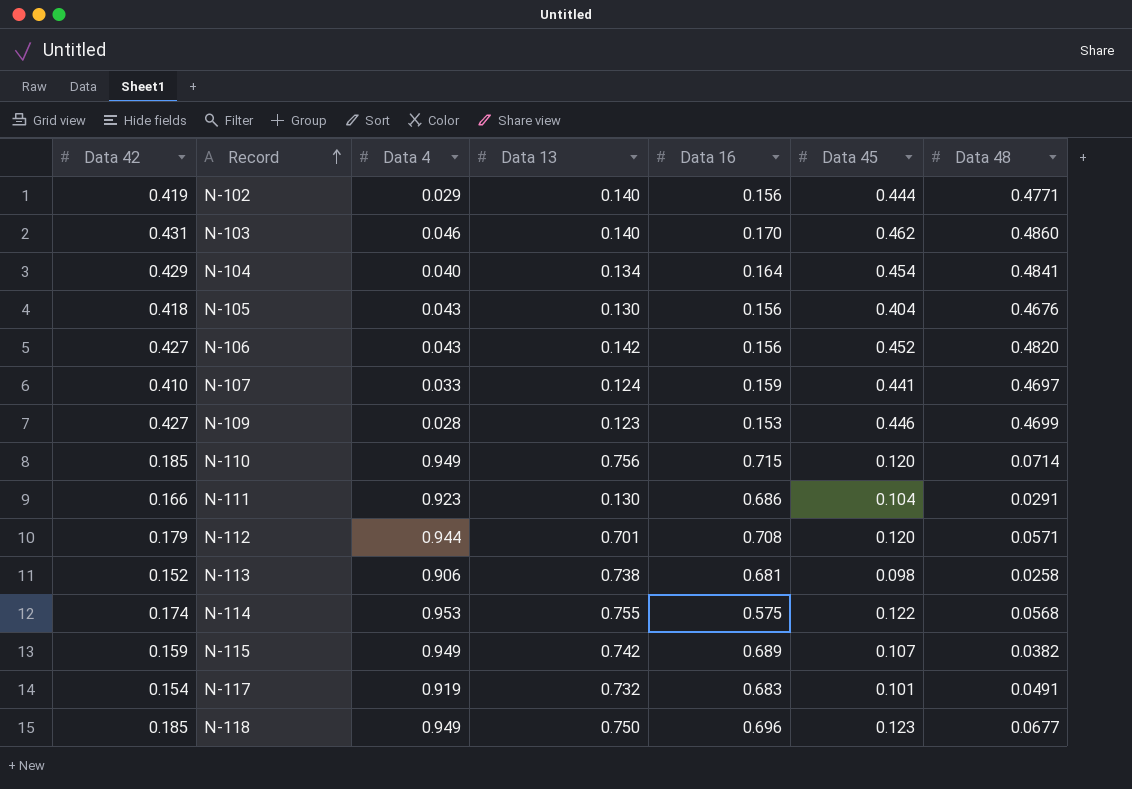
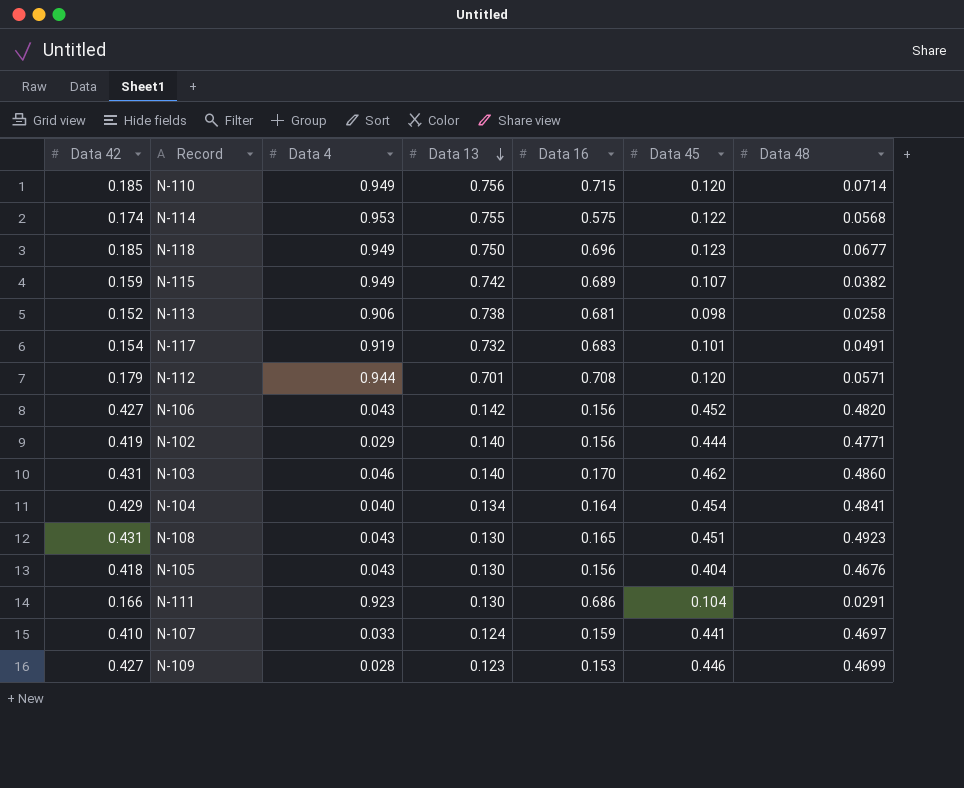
row order: Record ascending -> Data 13 descending
row N-108: none -> 0.431 | 0.043 | 0.130 | 0.165 | 0.451 | 0.4923

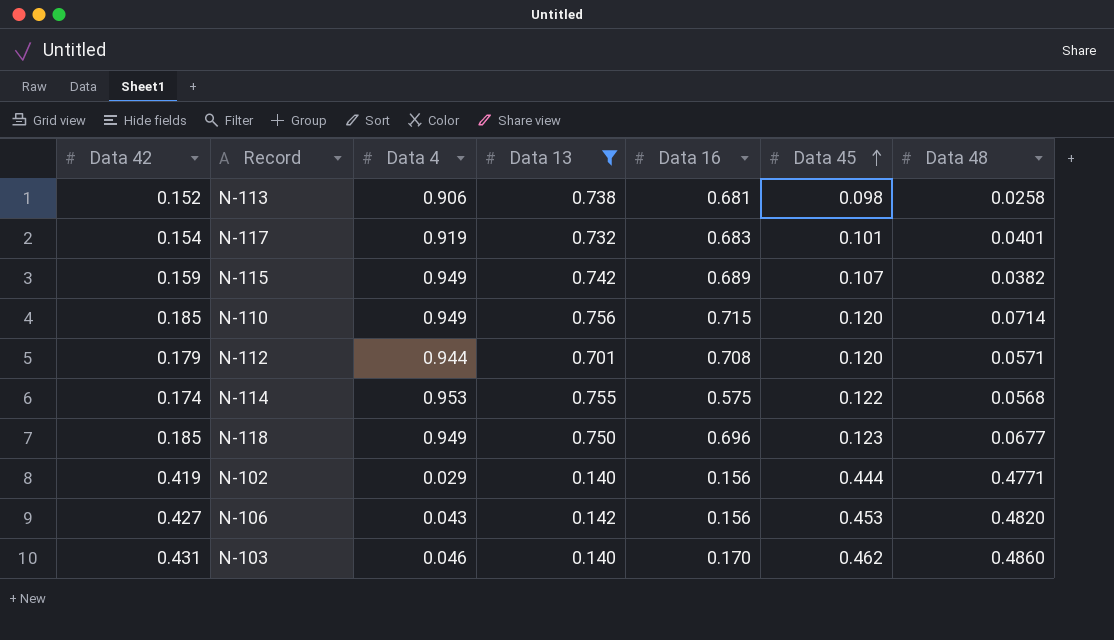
filter: none -> Data 13 >= 0.140
row order: Data 13 descending -> Data 45 ascending
N-117 | Data 48: 0.0491 -> 0.0401
N-106 | Data 45: 0.452 -> 0.453

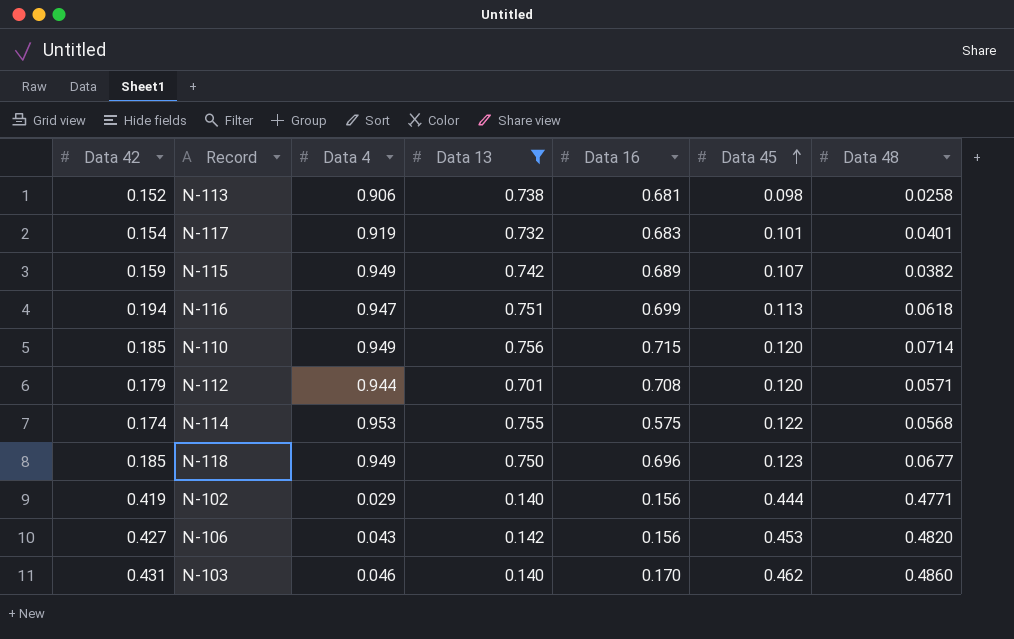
row N-116: none -> 0.194 | 0.947 | 0.751 | 0.699 | 0.113 | 0.0618

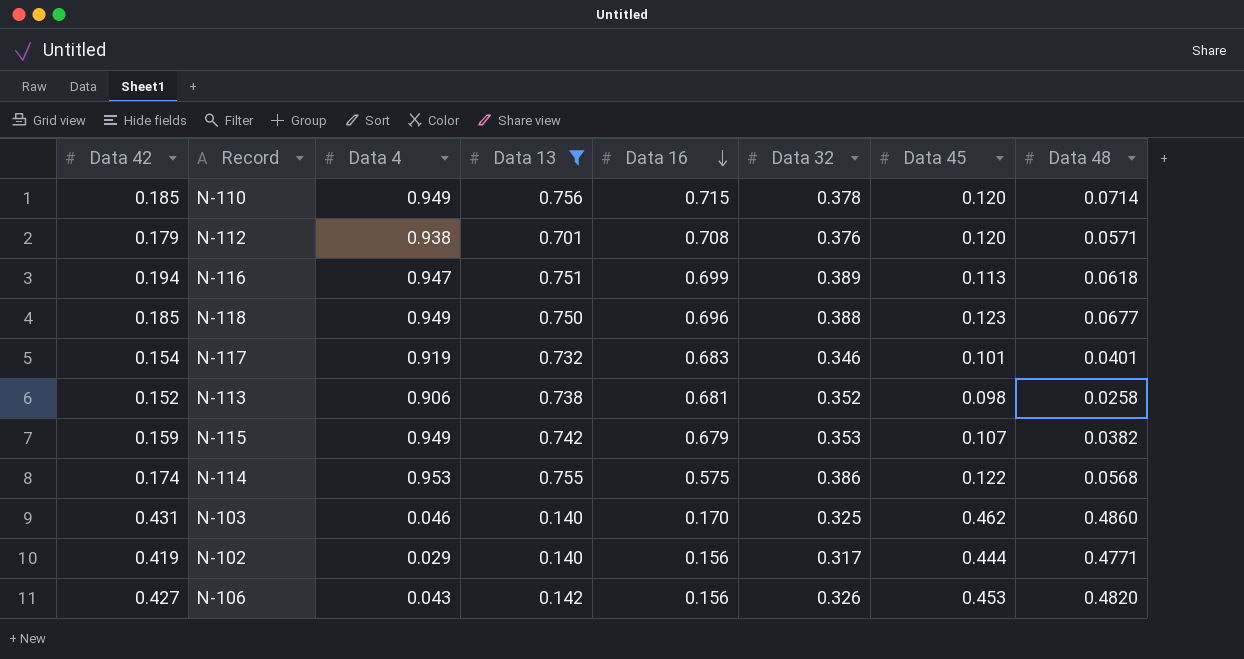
row order: Data 45 ascending -> Data 16 descending
column Data 32 | position: none -> 6
N-112 | Data 4: 0.944 -> 0.938
N-115 | Data 16: 0.689 -> 0.679

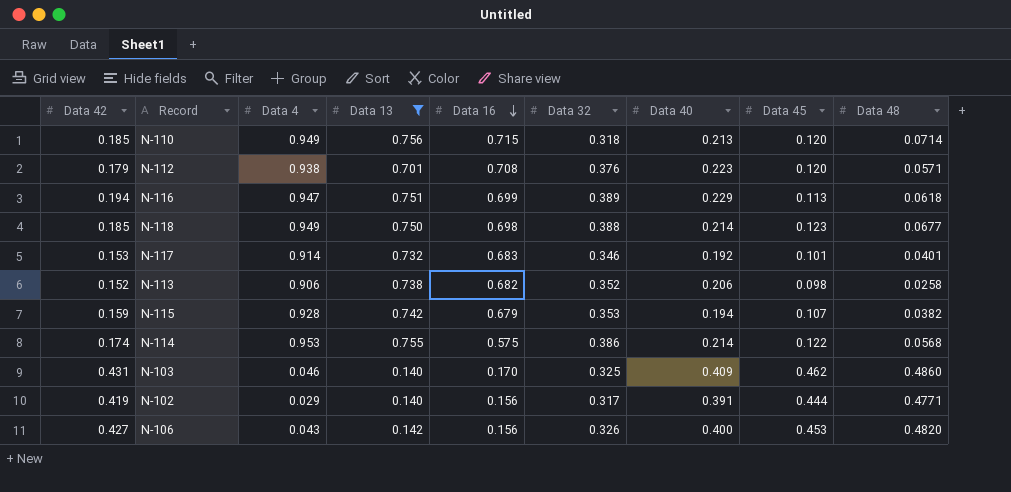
column Data 40 | position: none -> 7
N-110 | Data 32: 0.378 -> 0.318
N-118 | Data 16: 0.696 -> 0.698
N-117 | Data 42: 0.154 -> 0.153
N-117 | Data 4: 0.919 -> 0.914
N-113 | Data 16: 0.681 -> 0.682
N-115 | Data 4: 0.949 -> 0.928

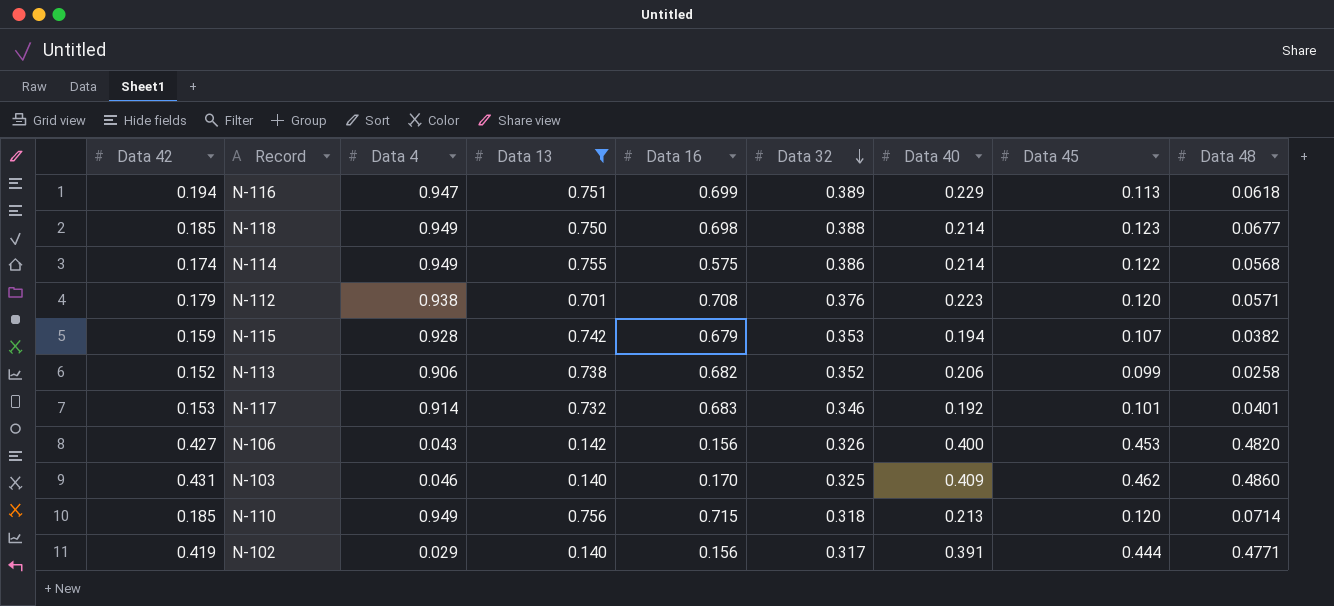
row order: Data 16 descending -> Data 32 descending
N-114 | Data 4: 0.953 -> 0.949
N-113 | Data 45: 0.098 -> 0.099

